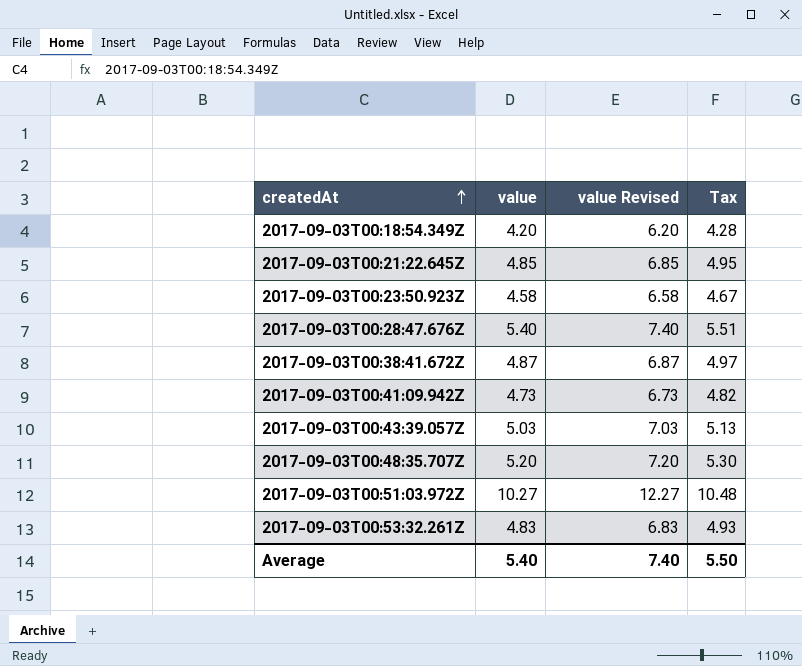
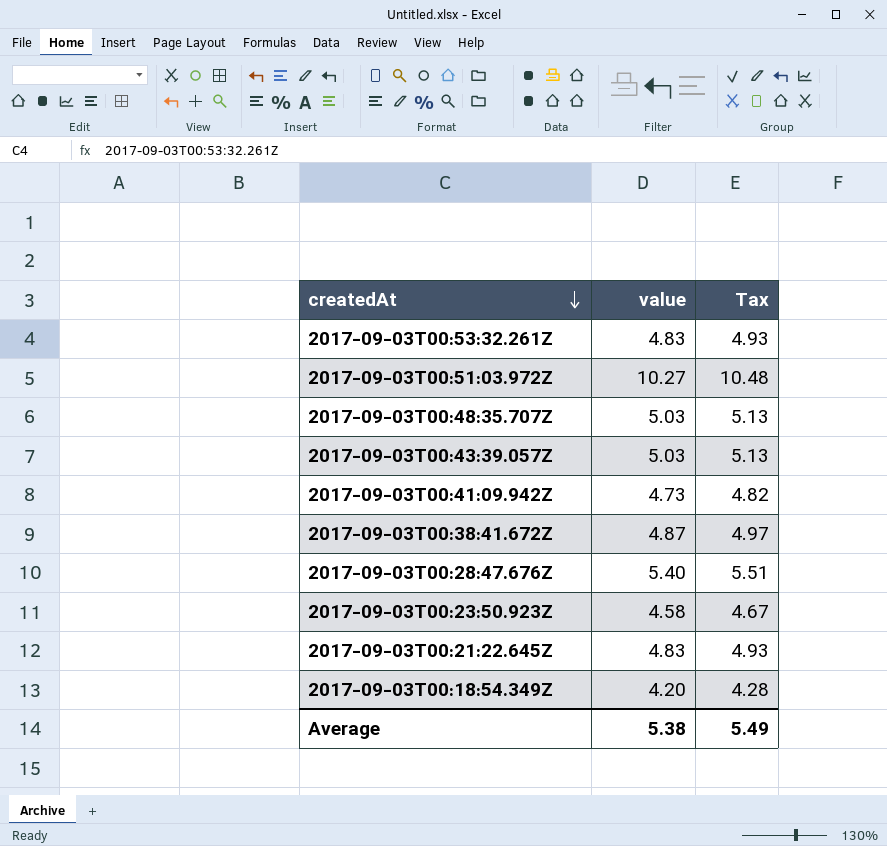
row order: createdAt ascending -> createdAt descending
column value Revised | formula: [value] + 2 -> none
2017-09-03T00:48:35.707Z | value: 5.20 -> 5.03
2017-09-03T00:48:35.707Z | Tax: 5.30 -> 5.13
2017-09-03T00:21:22.645Z | value: 4.85 -> 4.83
2017-09-03T00:21:22.645Z | Tax: 4.95 -> 4.93
Average | value: 5.40 -> 5.38
Average | Tax: 5.50 -> 5.49

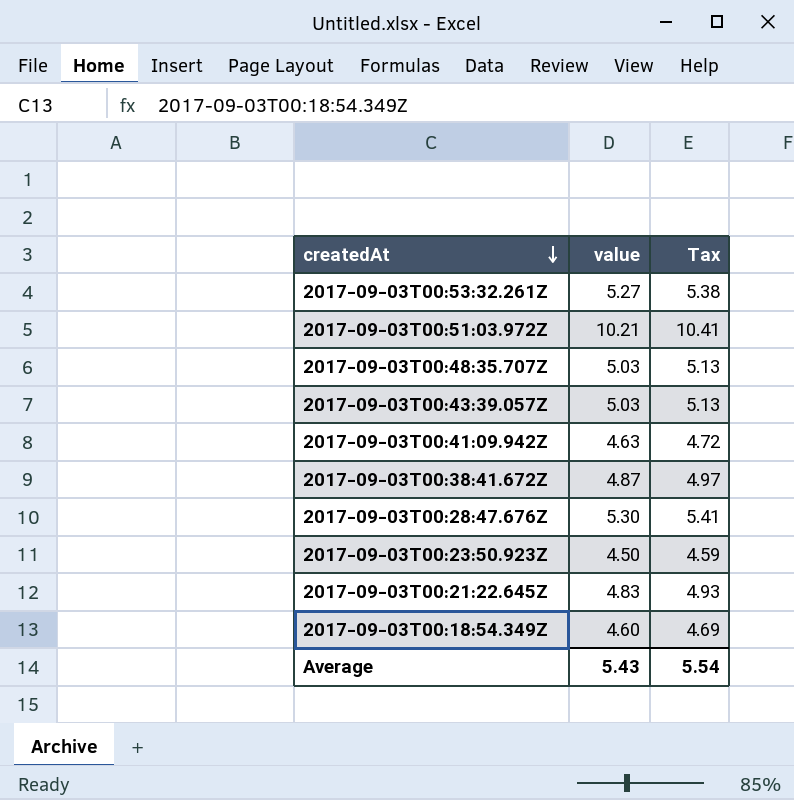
2017-09-03T00:53:32.261Z | value: 4.83 -> 5.27
2017-09-03T00:53:32.261Z | Tax: 4.93 -> 5.38
2017-09-03T00:51:03.972Z | value: 10.27 -> 10.21
2017-09-03T00:51:03.972Z | Tax: 10.48 -> 10.41
2017-09-03T00:41:09.942Z | value: 4.73 -> 4.63
2017-09-03T00:41:09.942Z | Tax: 4.82 -> 4.72
2017-09-03T00:28:47.676Z | value: 5.40 -> 5.30
2017-09-03T00:28:47.676Z | Tax: 5.51 -> 5.41
2017-09-03T00:23:50.923Z | value: 4.58 -> 4.50
2017-09-03T00:23:50.923Z | Tax: 4.67 -> 4.59
2017-09-03T00:18:54.349Z | value: 4.20 -> 4.60
2017-09-03T00:18:54.349Z | Tax: 4.28 -> 4.69
Average | value: 5.38 -> 5.43
Average | Tax: 5.49 -> 5.54

